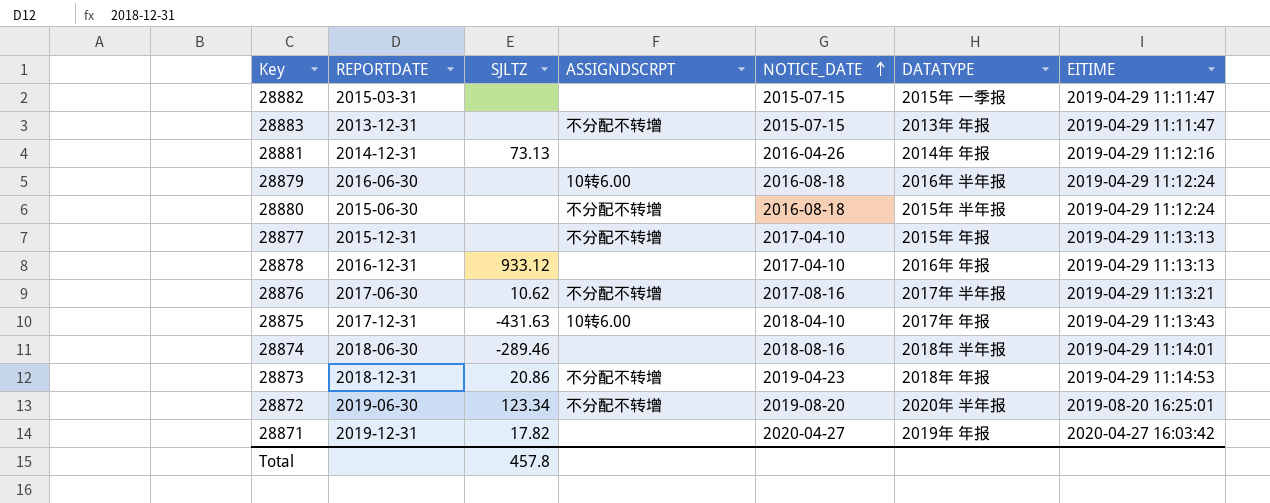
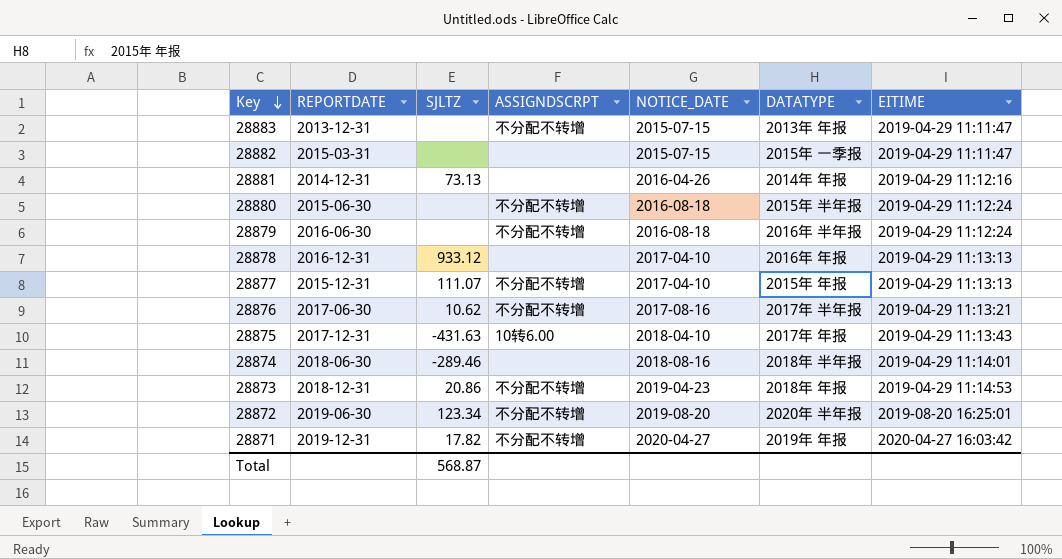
row order: NOTICE_DATE ascending -> Key descending
28879 | ASSIGNDSCRPT: 10转6.00 -> 不分配不转增
28877 | SJLTZ: none -> 111.07
28871 | ASSIGNDSCRPT: none -> 不分配不转增
Total | SJLTZ: 457.8 -> 568.87

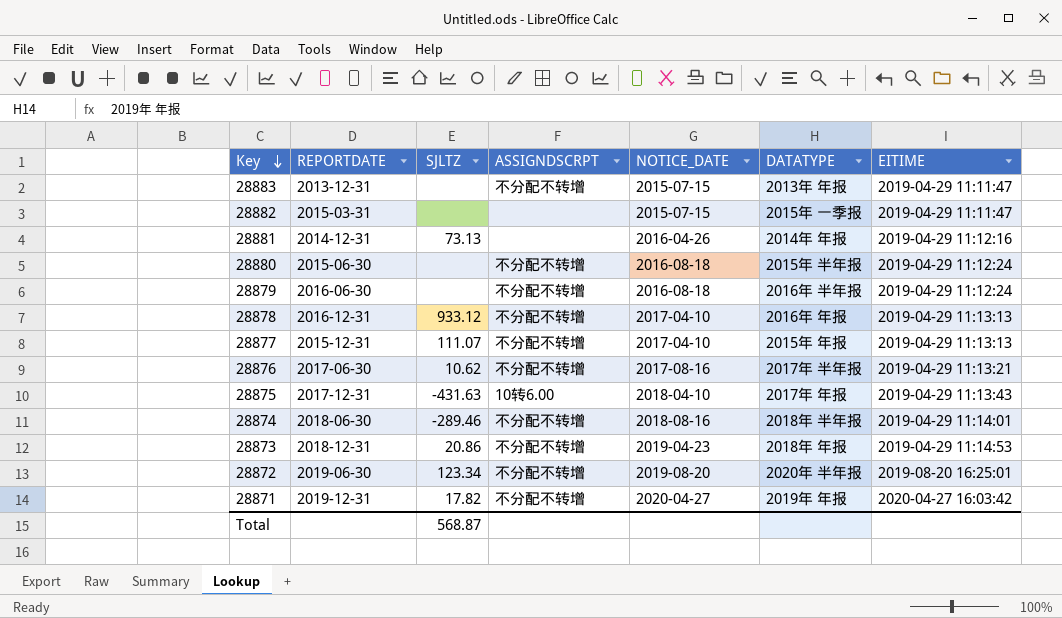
28878 | ASSIGNDSCRPT: none -> 不分配不转增
28874 | ASSIGNDSCRPT: none -> 不分配不转增

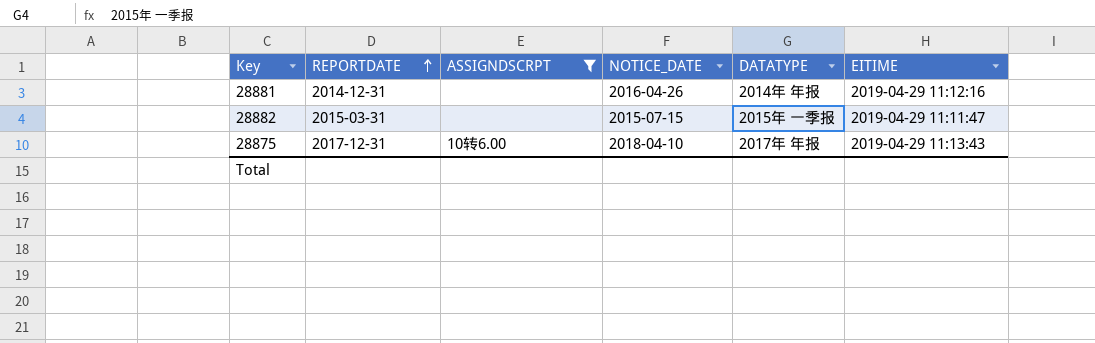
filter: none -> ASSIGNDSCRPT != 不分配不转增
row order: Key descending -> REPORTDATE ascending
column SJLTZ | position: 3 -> none

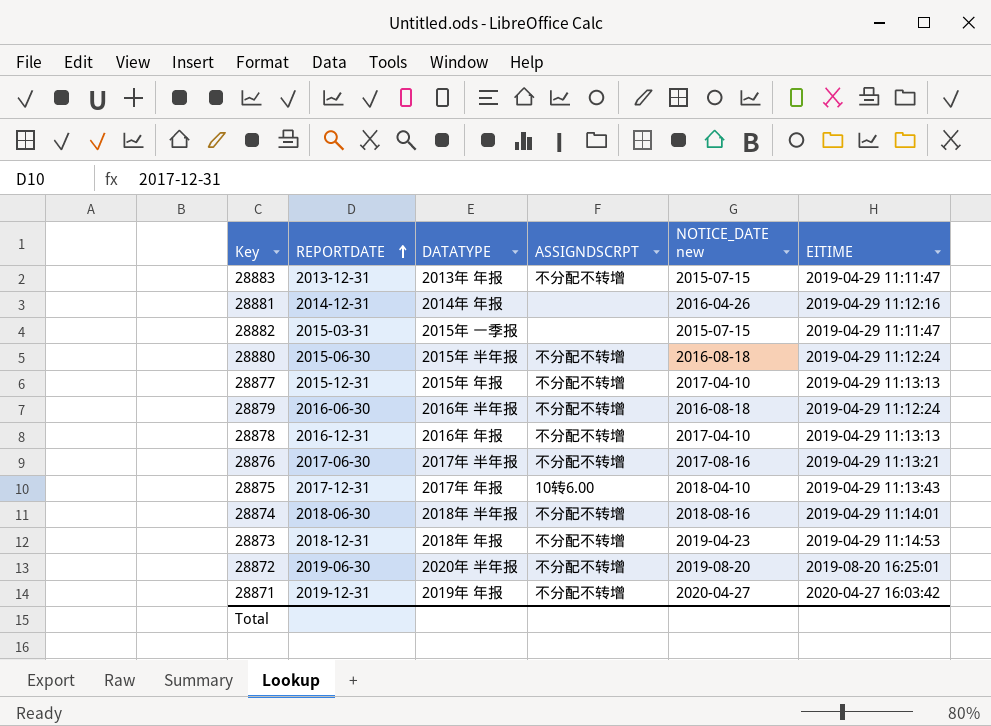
filter: ASSIGNDSCRPT != 不分配不转增 -> none
column DATATYPE | position: 5 -> 3
column name: NOTICE_DATE -> NOTICE_DATE new

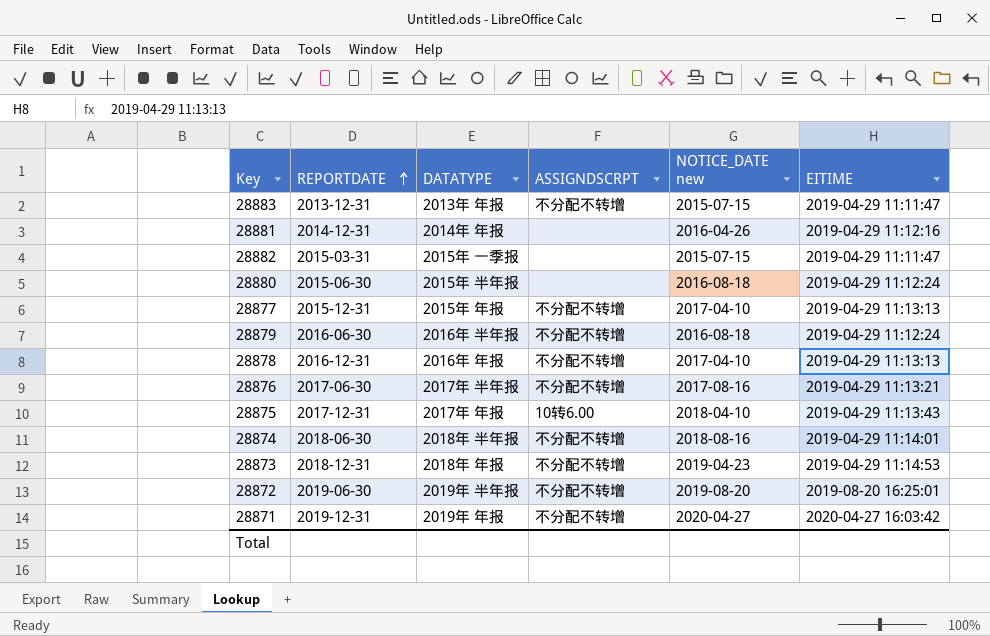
28880 | ASSIGNDSCRPT: 不分配不转增 -> none
28872 | DATATYPE: 2020年 半年报 -> 2019年 半年报

